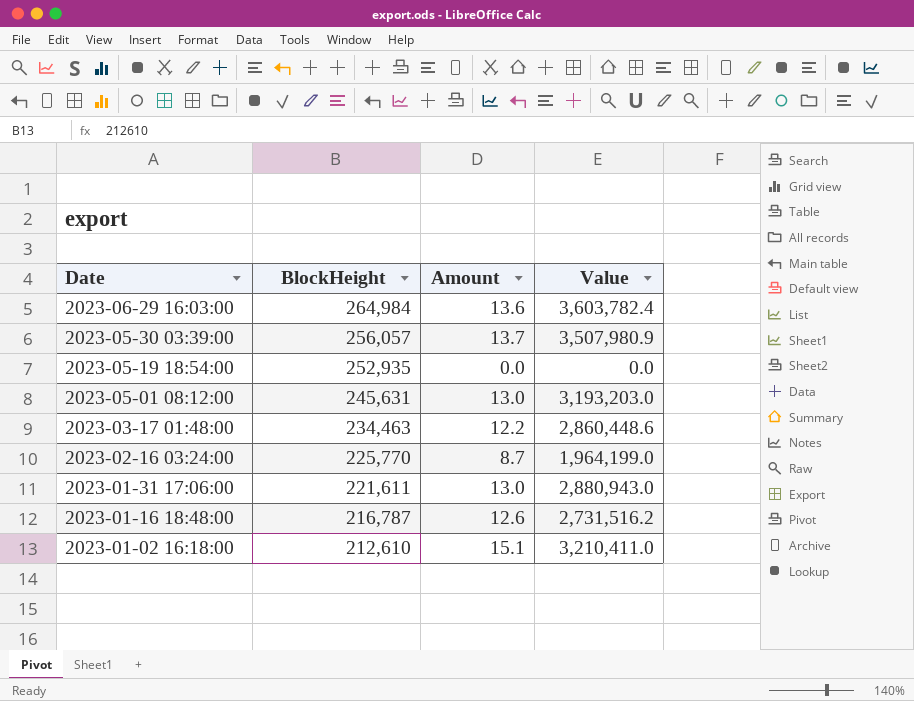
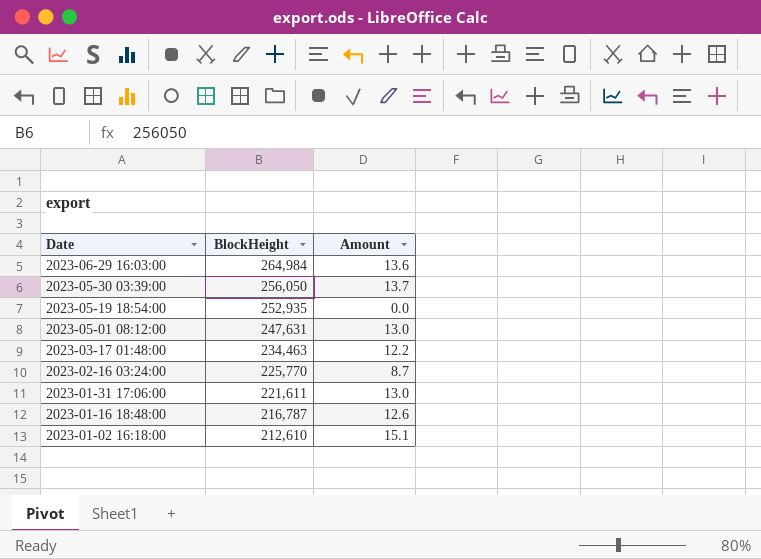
column Value | formula: [BlockHeight] * [Amount] -> none
2023-05-30 03:39:00 | BlockHeight: 256,057 -> 256,050
2023-05-01 08:12:00 | BlockHeight: 245,631 -> 247,631

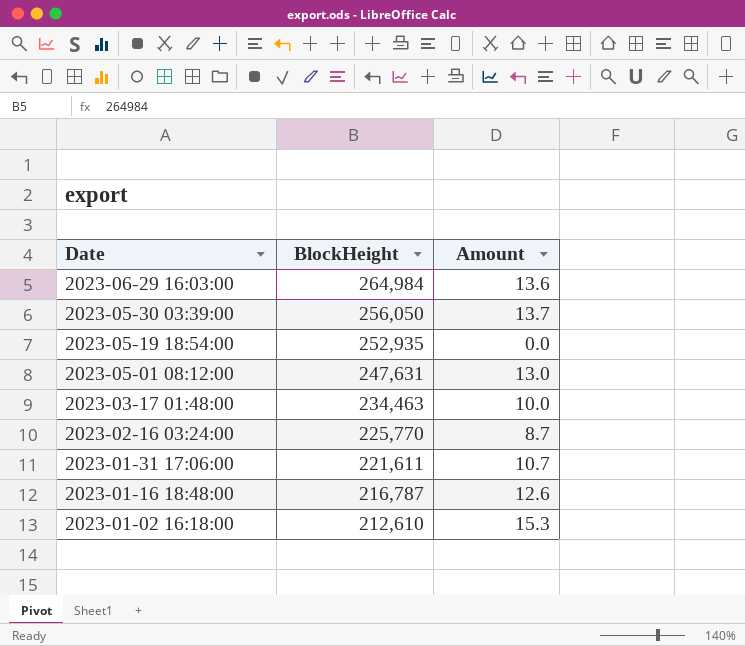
2023-03-17 01:48:00 | Amount: 12.2 -> 10.0
2023-01-31 17:06:00 | Amount: 13.0 -> 10.7
2023-01-02 16:18:00 | Amount: 15.1 -> 15.3

